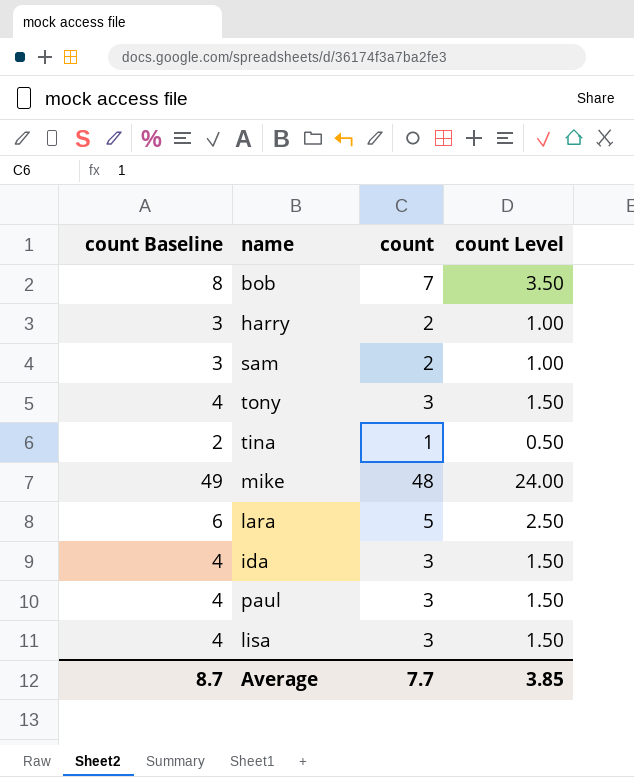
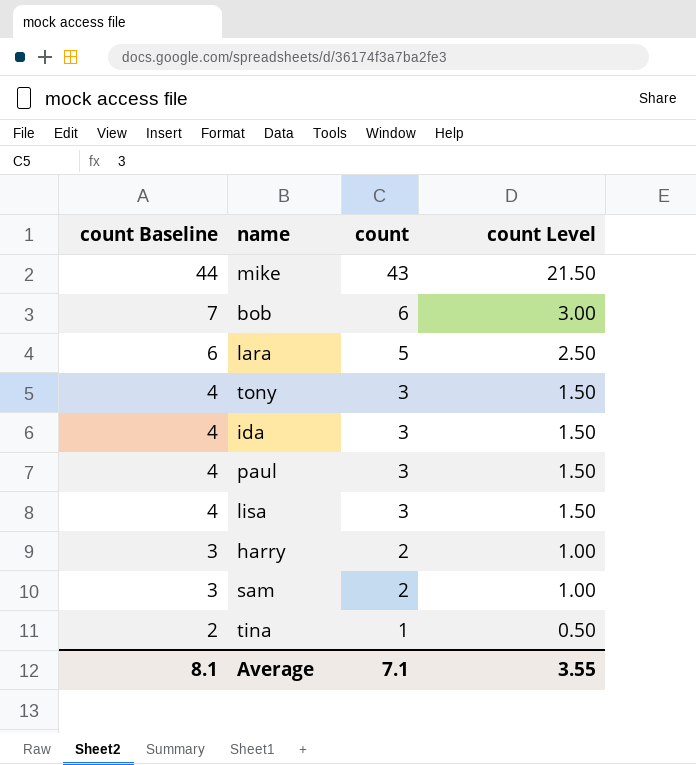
row order: none -> count Baseline descending
mike | count Baseline: 49 -> 44
mike | count: 48 -> 43
mike | count Level: 24.00 -> 21.50
bob | count Baseline: 8 -> 7
bob | count: 7 -> 6
bob | count Level: 3.50 -> 3.00
Average | count Baseline: 8.7 -> 8.1
Average | count: 7.7 -> 7.1
Average | count Level: 3.85 -> 3.55

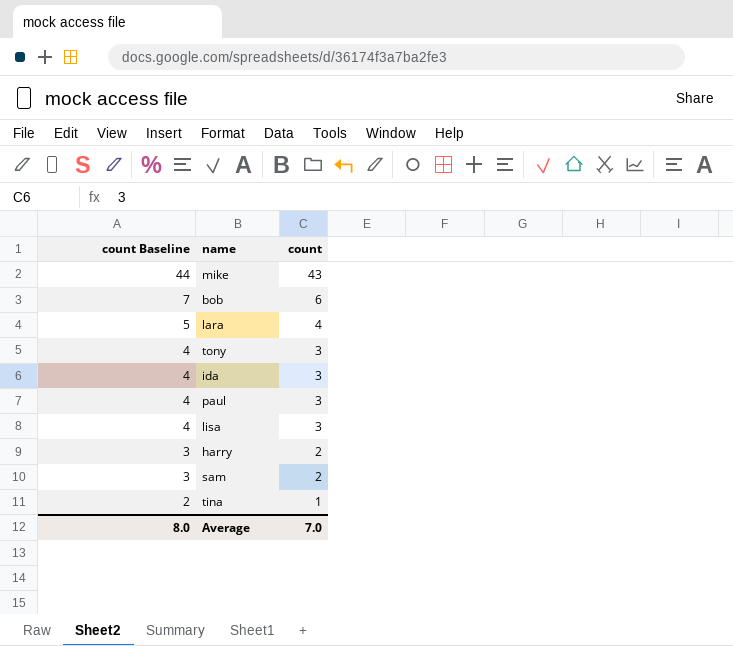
column count Level | formula: [count] * 0.5 -> none
lara | count Baseline: 6 -> 5
lara | count: 5 -> 4
Average | count Baseline: 8.1 -> 8.0
Average | count: 7.1 -> 7.0

